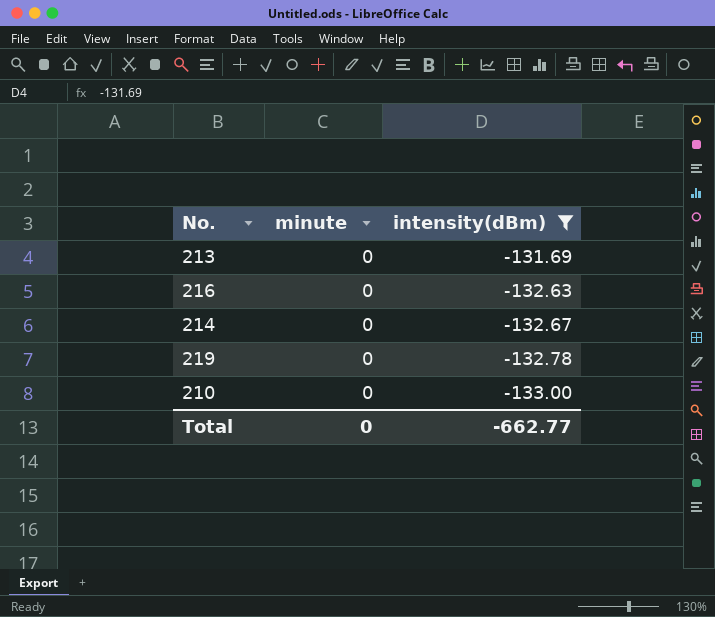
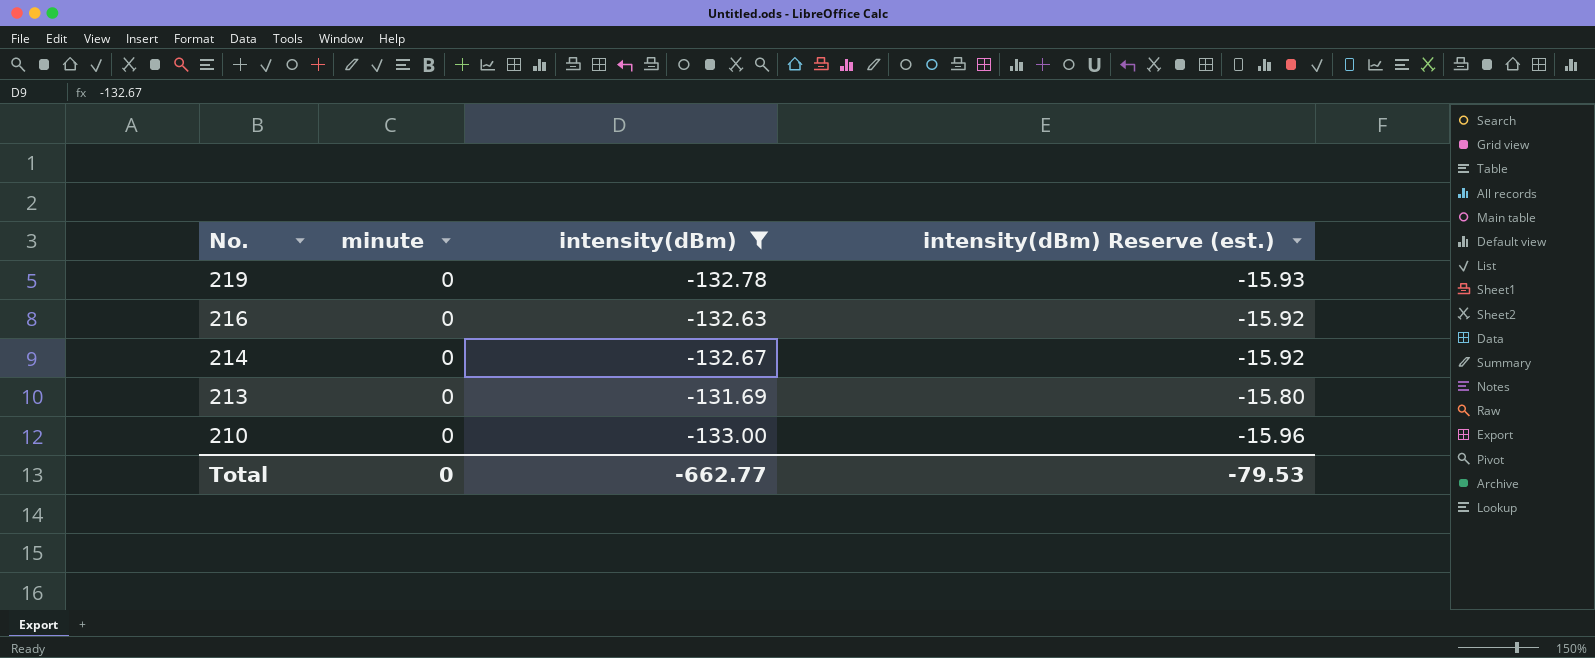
row order: intensity(dBm) descending -> No. descending
column intensity(dBm) Reserve (est.) | formula: none -> [intensity(dBm)] * 0.12

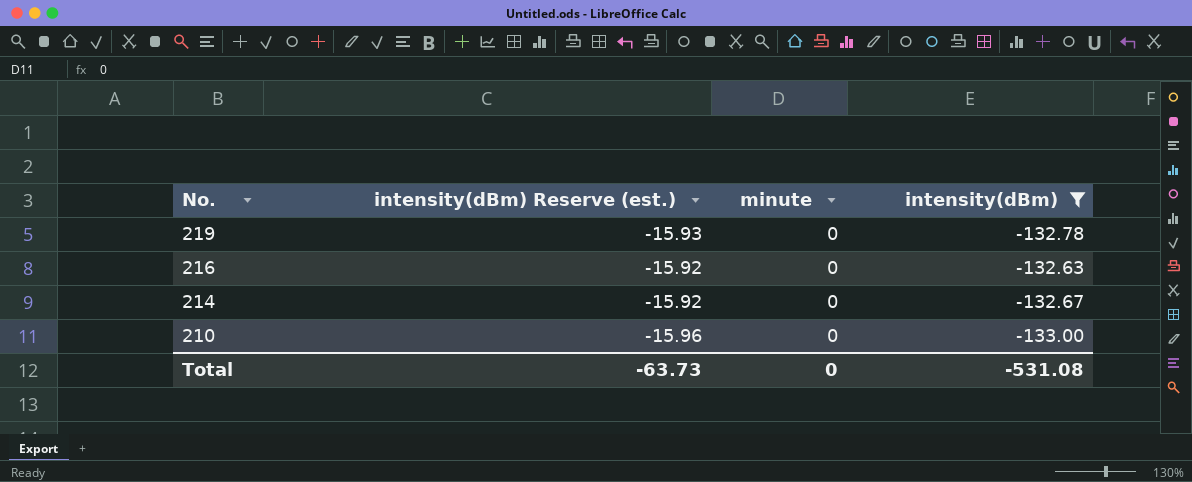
column intensity(dBm) Reserve (est.) | position: 4 -> 2
row 213: 0 | -131.69 | -15.80 -> none
Total | intensity(dBm) Reserve (est.): -79.53 -> -63.73
Total | intensity(dBm): -662.77 -> -531.08

